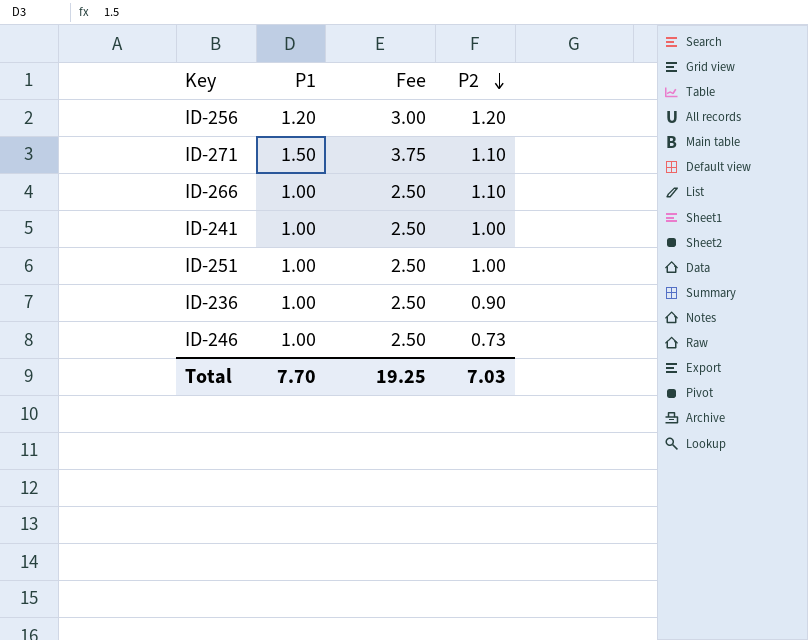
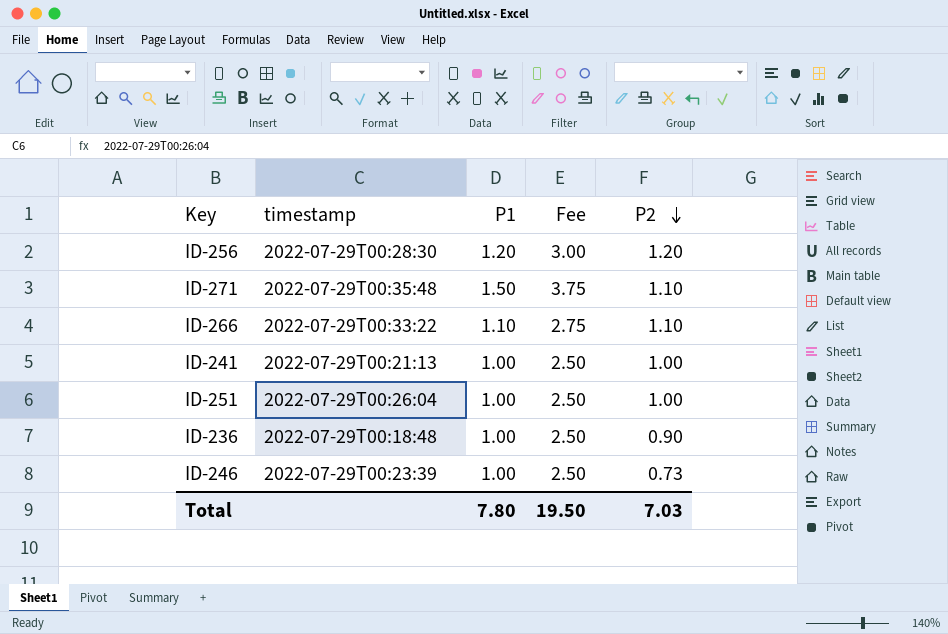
column timestamp | position: none -> 2
ID-266 | P1: 1.00 -> 1.10
ID-266 | Fee: 2.50 -> 2.75
Total | P1: 7.70 -> 7.80
Total | Fee: 19.25 -> 19.50

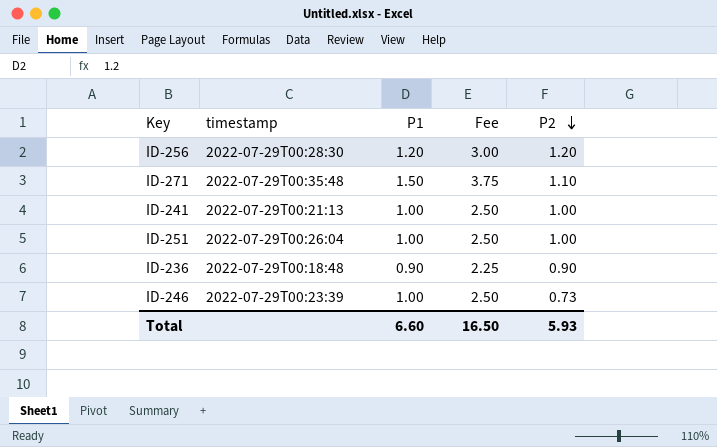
row ID-266: 2022-07-29T00:33:22 | 1.10 | 2.75 | 1.10 -> none
ID-236 | P1: 1.00 -> 0.90
ID-236 | Fee: 2.50 -> 2.25
Total | P1: 7.80 -> 6.60
Total | Fee: 19.50 -> 16.50
Total | P2: 7.03 -> 5.93

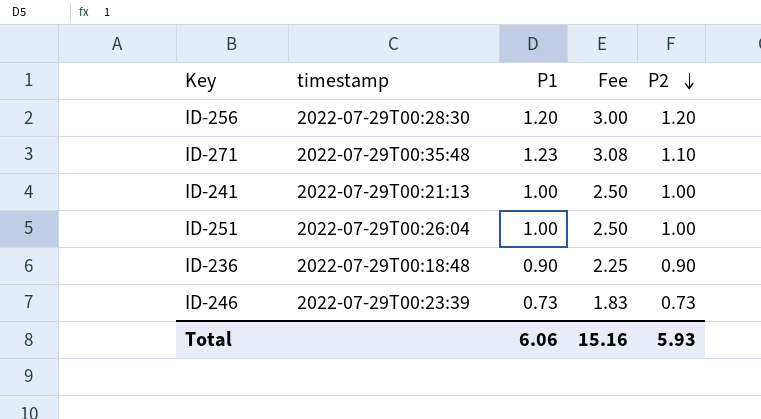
ID-271 | P1: 1.50 -> 1.23
ID-271 | Fee: 3.75 -> 3.08
ID-246 | P1: 1.00 -> 0.73
ID-246 | Fee: 2.50 -> 1.83
Total | P1: 6.60 -> 6.06
Total | Fee: 16.50 -> 15.16

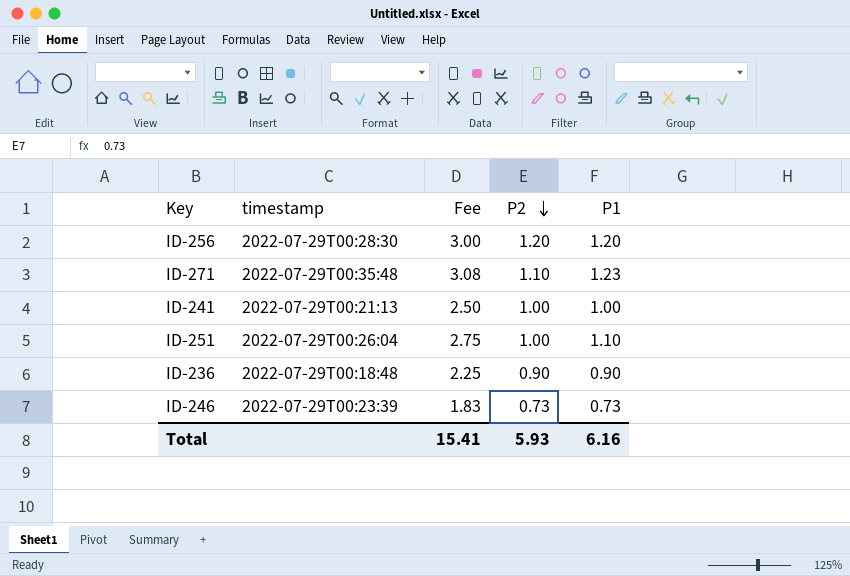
column P1 | position: 3 -> 5
ID-251 | Fee: 2.50 -> 2.75
ID-251 | P1: 1.00 -> 1.10
Total | Fee: 15.16 -> 15.41
Total | P1: 6.06 -> 6.16

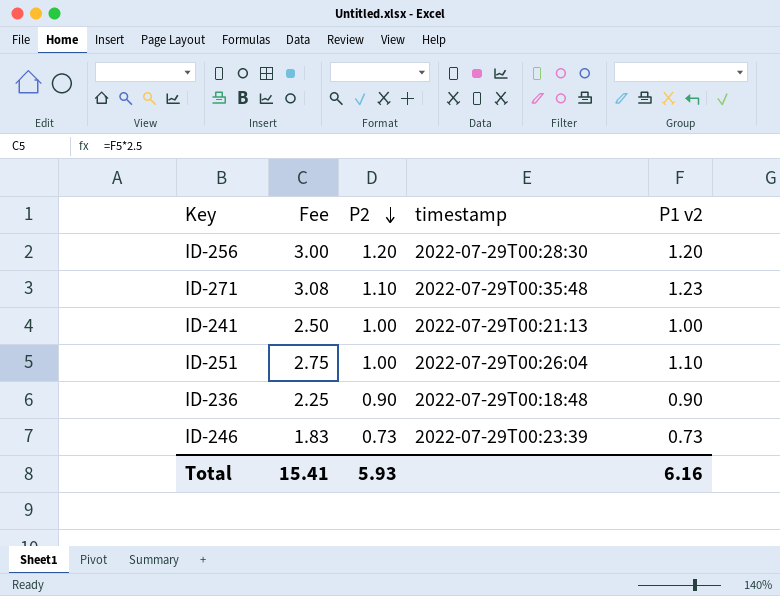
column timestamp | position: 2 -> 4
column name: P1 -> P1 v2

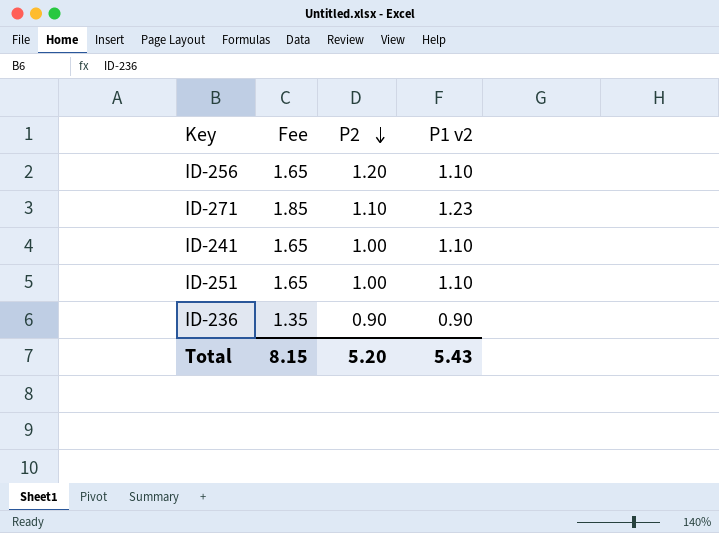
column timestamp | position: 4 -> none
column Fee | formula: [P1 v2] * 2.5 -> [P1 v2] * 1.5
row ID-246: 1.83 | 0.73 | 2022-07-29T00:23:39 | 0.73 -> none
ID-256 | P1 v2: 1.20 -> 1.10
ID-241 | P1 v2: 1.00 -> 1.10
Total | Fee: 15.41 -> 8.15
Total | P2: 5.93 -> 5.20
Total | P1 v2: 6.16 -> 5.43

